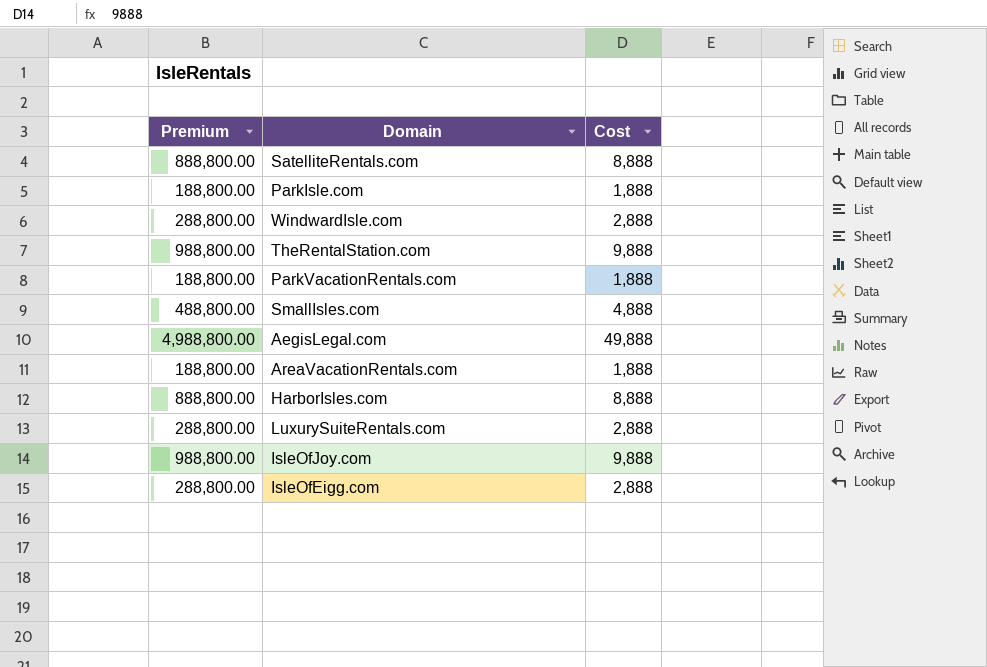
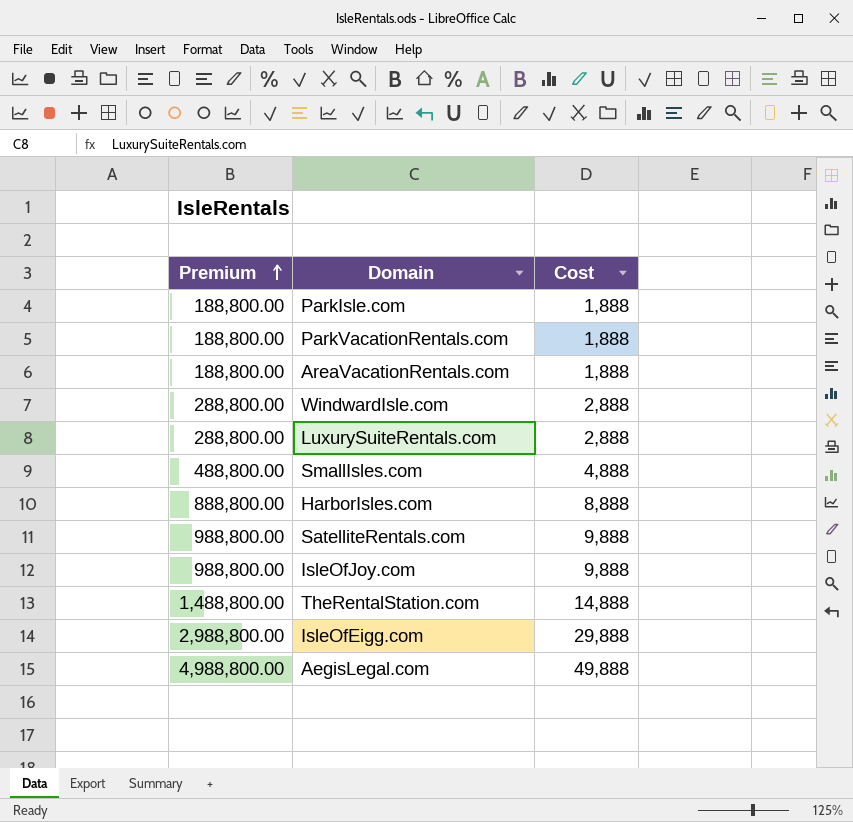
row order: none -> Premium ascending
SatelliteRentals.com | Premium: 888,800.00 -> 988,800.00
SatelliteRentals.com | Cost: 8,888 -> 9,888
TheRentalStation.com | Premium: 988,800.00 -> 1,488,800.00
TheRentalStation.com | Cost: 9,888 -> 14,888
IsleOfEigg.com | Premium: 288,800.00 -> 2,988,800.00
IsleOfEigg.com | Cost: 2,888 -> 29,888

